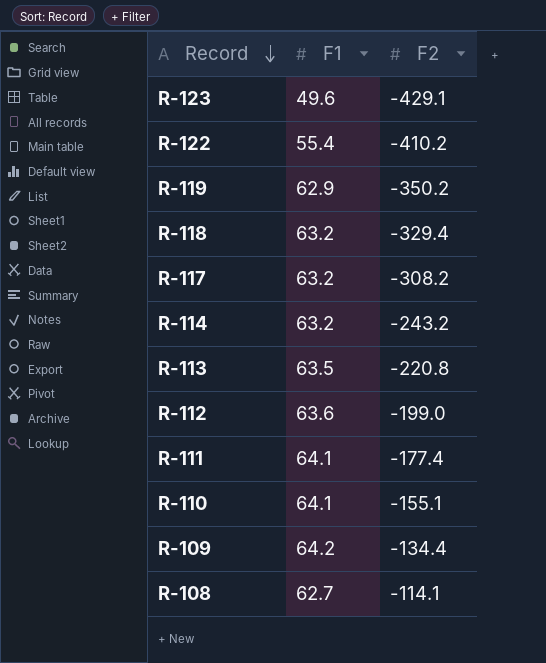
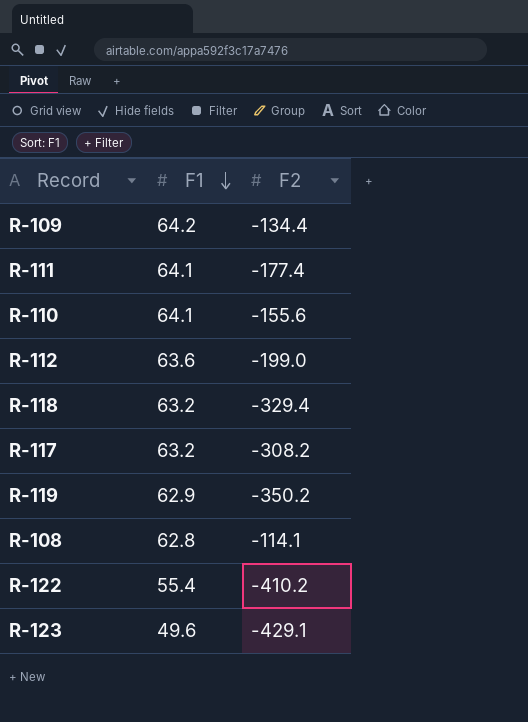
row order: Record descending -> F1 descending
row R-114: 63.2 | -243.2 -> none
row R-113: 63.5 | -220.8 -> none
R-110 | F2: -155.1 -> -155.6
R-108 | F1: 62.7 -> 62.8

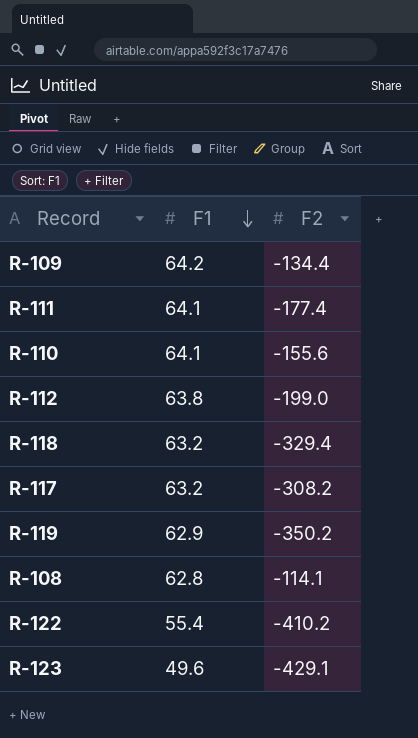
R-112 | F1: 63.6 -> 63.8

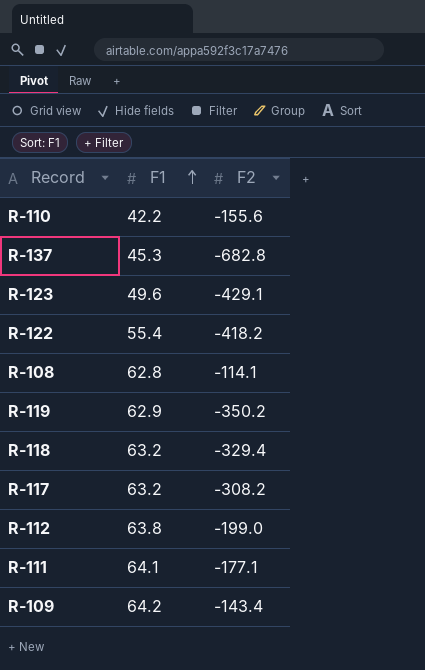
row order: F1 descending -> F1 ascending
R-110 | F1: 64.1 -> 42.2
row R-137: none -> 45.3 | -682.8
R-122 | F2: -410.2 -> -418.2
R-111 | F2: -177.4 -> -177.1
R-109 | F2: -134.4 -> -143.4

